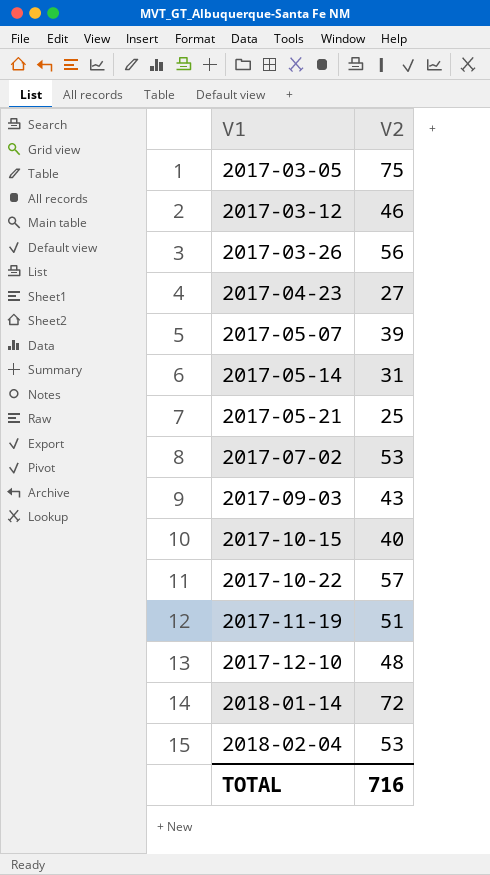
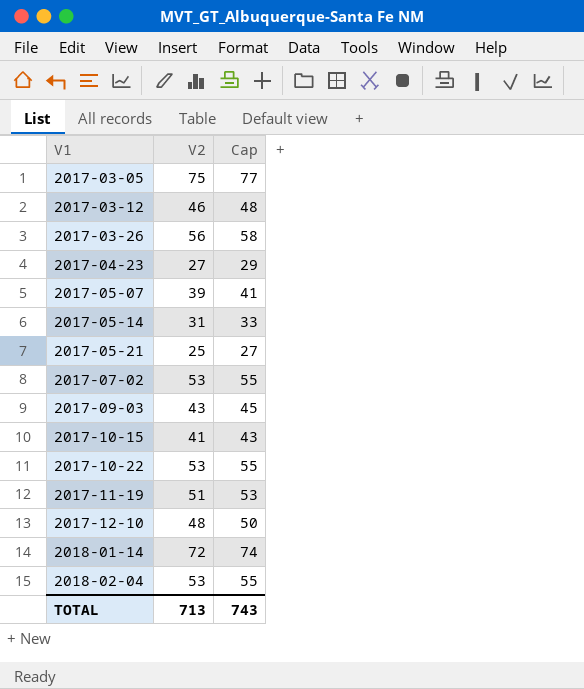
column Cap | formula: none -> [V2] + 2
2017-10-15 | V2: 40 -> 41
2017-10-22 | V2: 57 -> 53
TOTAL | V2: 716 -> 713

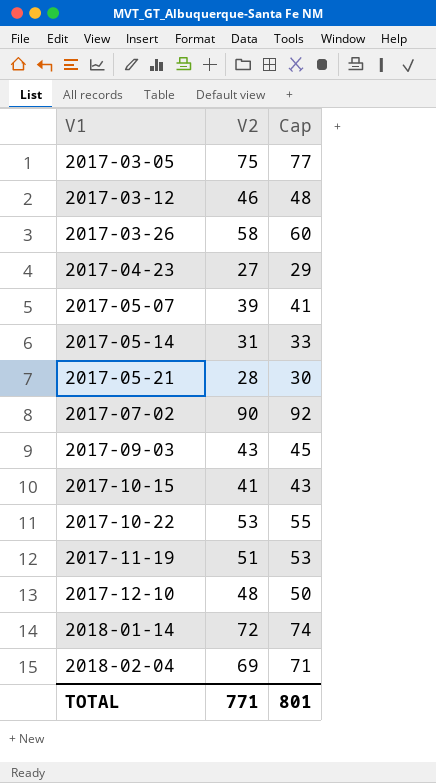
2017-03-26 | V2: 56 -> 58
2017-03-26 | Cap: 58 -> 60
2017-05-21 | V2: 25 -> 28
2017-05-21 | Cap: 27 -> 30
2017-07-02 | V2: 53 -> 90
2017-07-02 | Cap: 55 -> 92
2018-02-04 | V2: 53 -> 69
2018-02-04 | Cap: 55 -> 71
TOTAL | V2: 713 -> 771
TOTAL | Cap: 743 -> 801

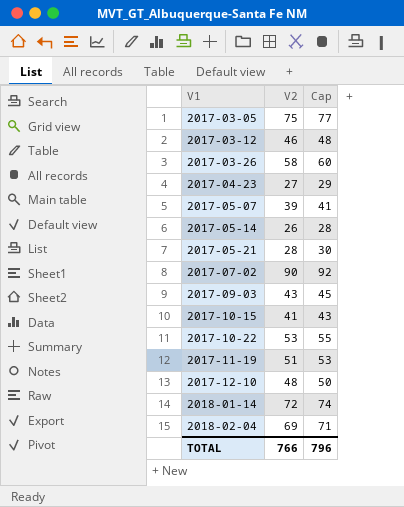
2017-05-14 | V2: 31 -> 26
2017-05-14 | Cap: 33 -> 28
TOTAL | V2: 771 -> 766
TOTAL | Cap: 801 -> 796

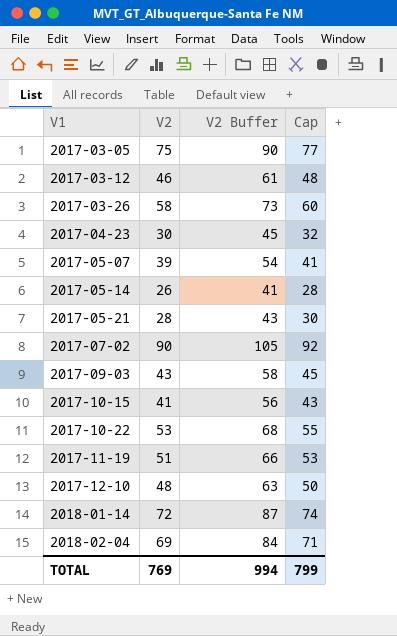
column V2 Buffer | formula: none -> [V2] + 15
2017-04-23 | V2: 27 -> 30
2017-04-23 | Cap: 29 -> 32
TOTAL | V2: 766 -> 769
TOTAL | Cap: 796 -> 799

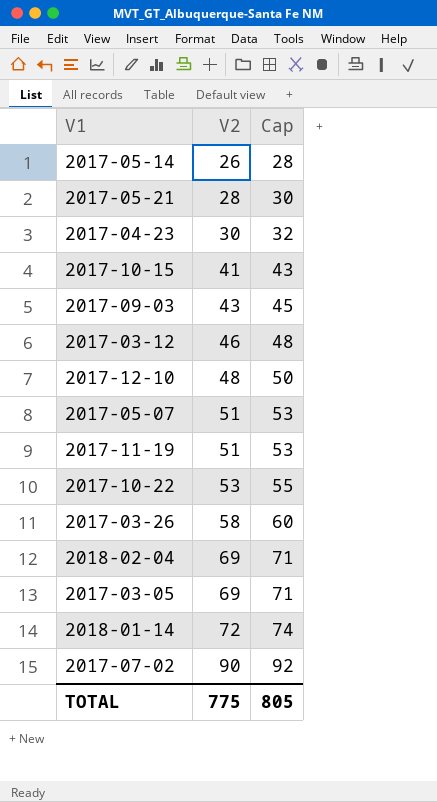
row order: V1 ascending -> V2 ascending
column V2 Buffer | formula: [V2] + 15 -> none
2017-05-07 | V2: 39 -> 51
2017-05-07 | Cap: 41 -> 53
2017-03-05 | V2: 75 -> 69
2017-03-05 | Cap: 77 -> 71
TOTAL | V2: 769 -> 775
TOTAL | Cap: 799 -> 805

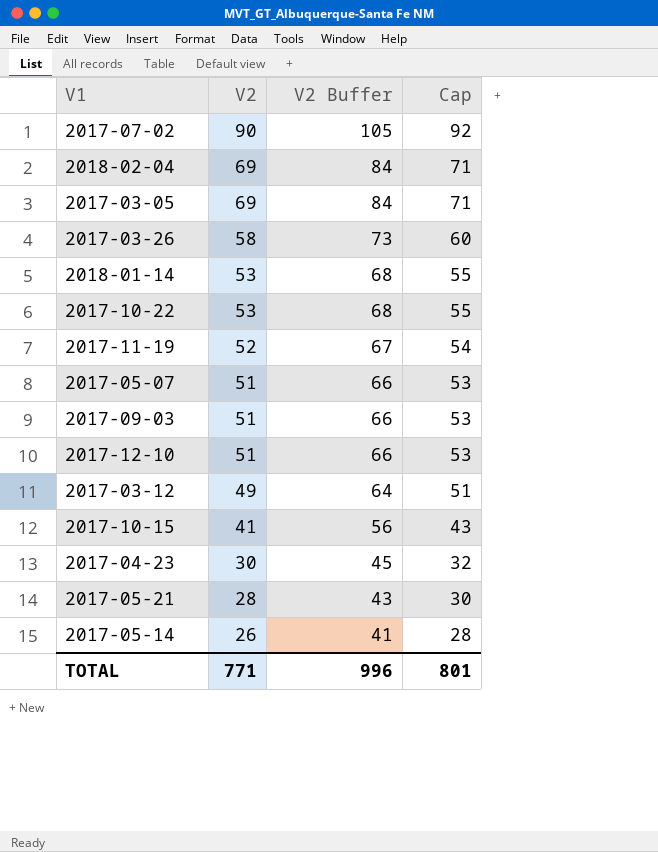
row order: V2 ascending -> V2 descending
column V2 Buffer | formula: none -> [V2] + 15
2018-01-14 | V2: 72 -> 53
2018-01-14 | Cap: 74 -> 55
2017-11-19 | V2: 51 -> 52
2017-11-19 | Cap: 53 -> 54
2017-09-03 | V2: 43 -> 51
2017-09-03 | Cap: 45 -> 53
2017-12-10 | V2: 48 -> 51
2017-12-10 | Cap: 50 -> 53
2017-03-12 | V2: 46 -> 49
2017-03-12 | Cap: 48 -> 51
TOTAL | V2: 775 -> 771
TOTAL | Cap: 805 -> 801

